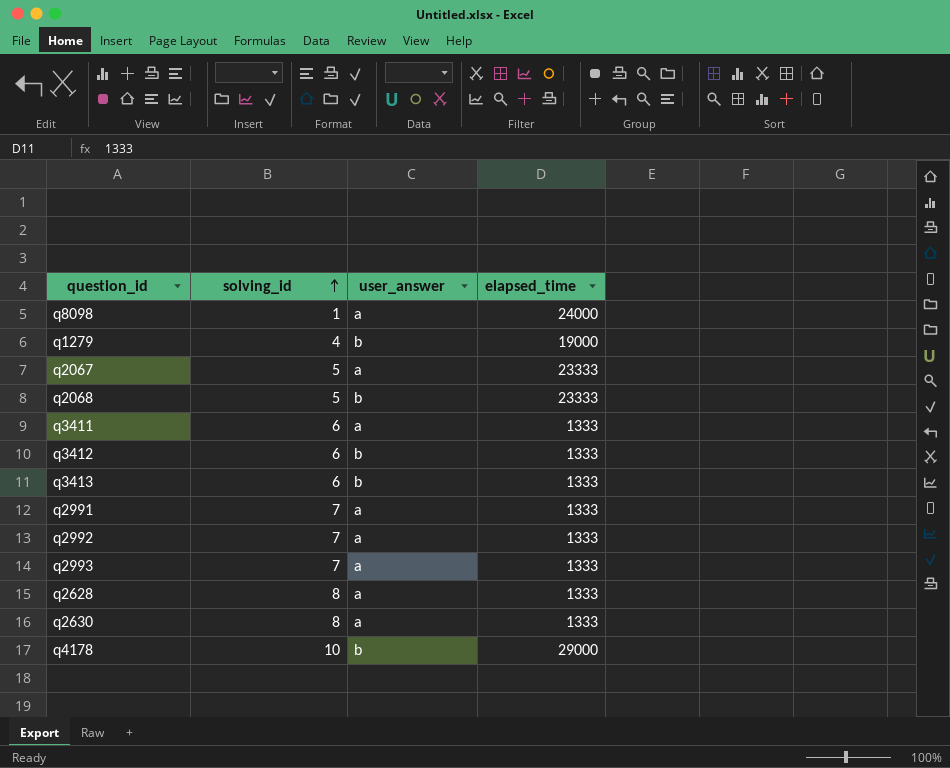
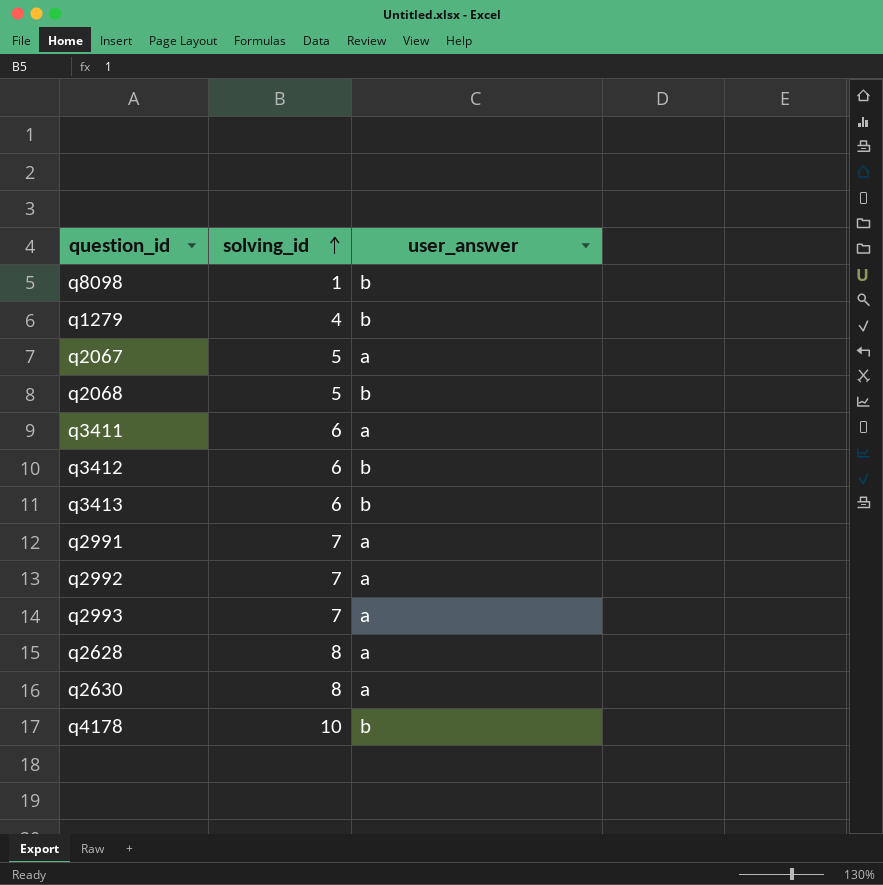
column elapsed_time | position: 4 -> none
q8098 | user_answer: a -> b

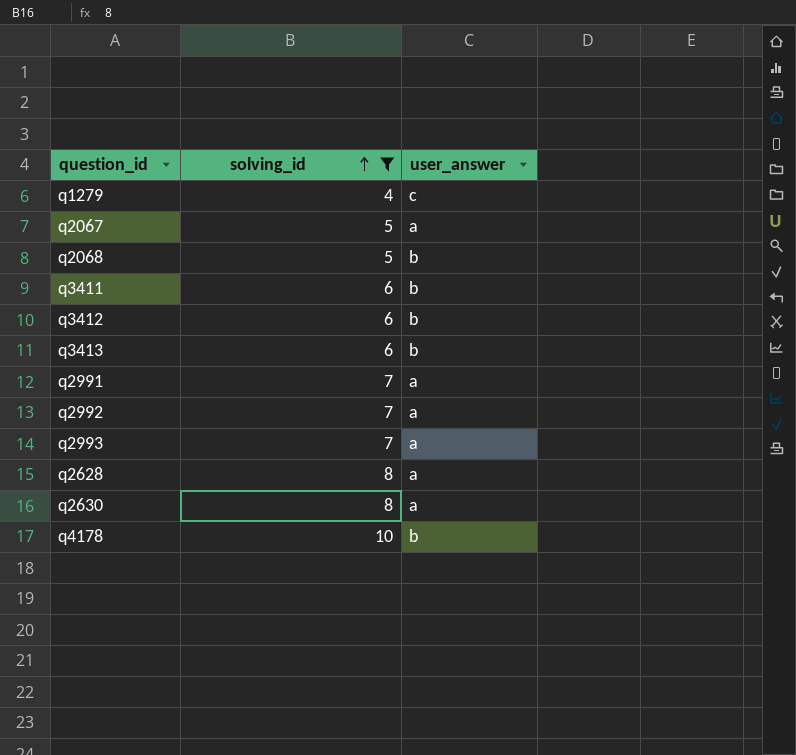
filter: none -> solving_id != 1
q1279 | user_answer: b -> c
q3411 | user_answer: a -> b

